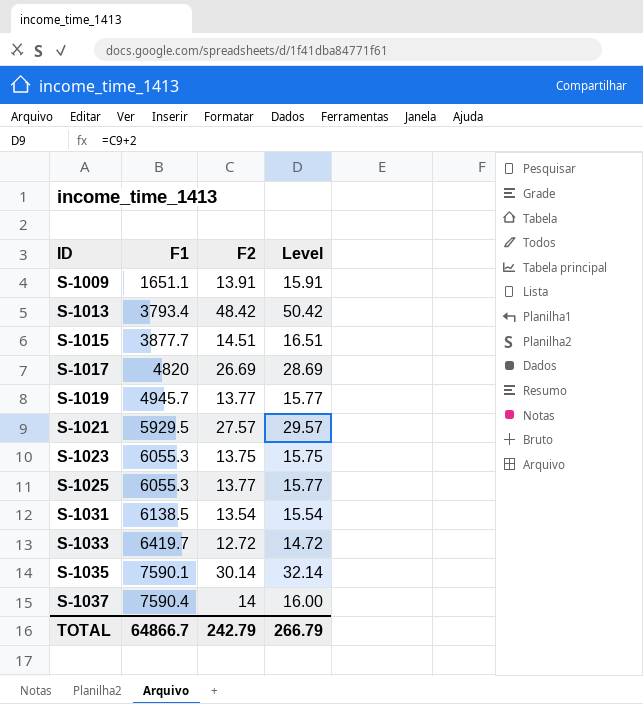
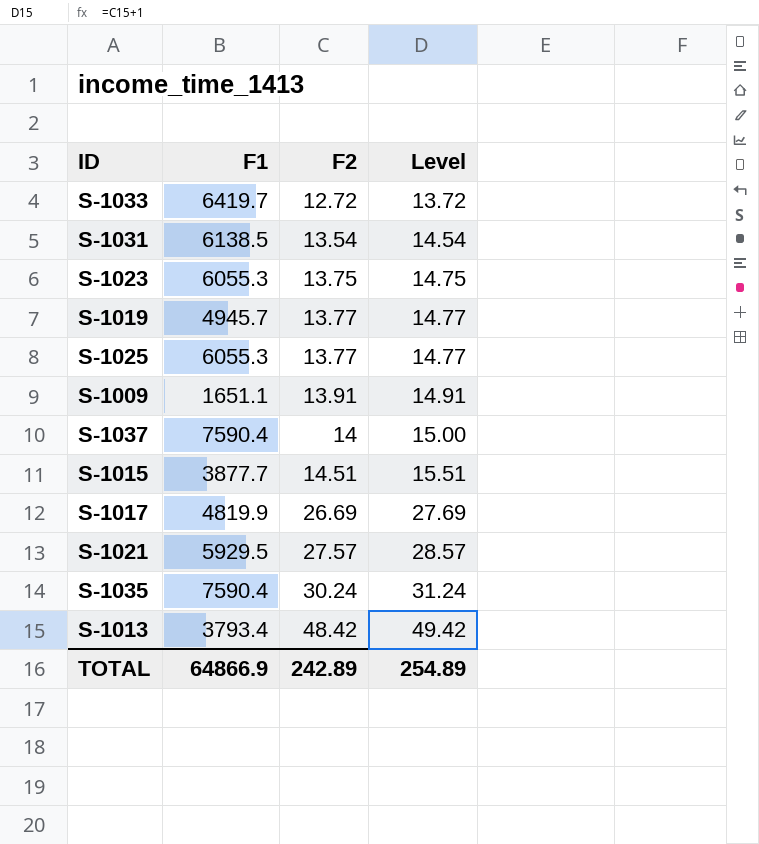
row order: ID ascending -> F2 ascending
column Level | formula: [F2] + 2 -> [F2] + 1
S-1017 | F1: 4820 -> 4819.9
S-1035 | F1: 7590.1 -> 7590.4
S-1035 | F2: 30.14 -> 30.24
TOTAL | F1: 64866.7 -> 64866.9
TOTAL | F2: 242.79 -> 242.89
TOTAL | Level: 266.79 -> 254.89

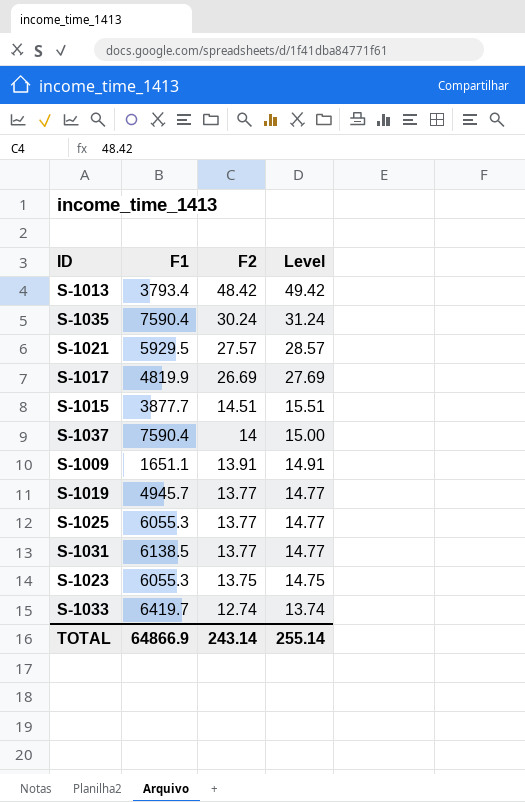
row order: F2 ascending -> F2 descending
S-1031 | F2: 13.54 -> 13.77
S-1031 | Level: 14.54 -> 14.77
S-1033 | F2: 12.72 -> 12.74
S-1033 | Level: 13.72 -> 13.74
TOTAL | F2: 242.89 -> 243.14
TOTAL | Level: 254.89 -> 255.14

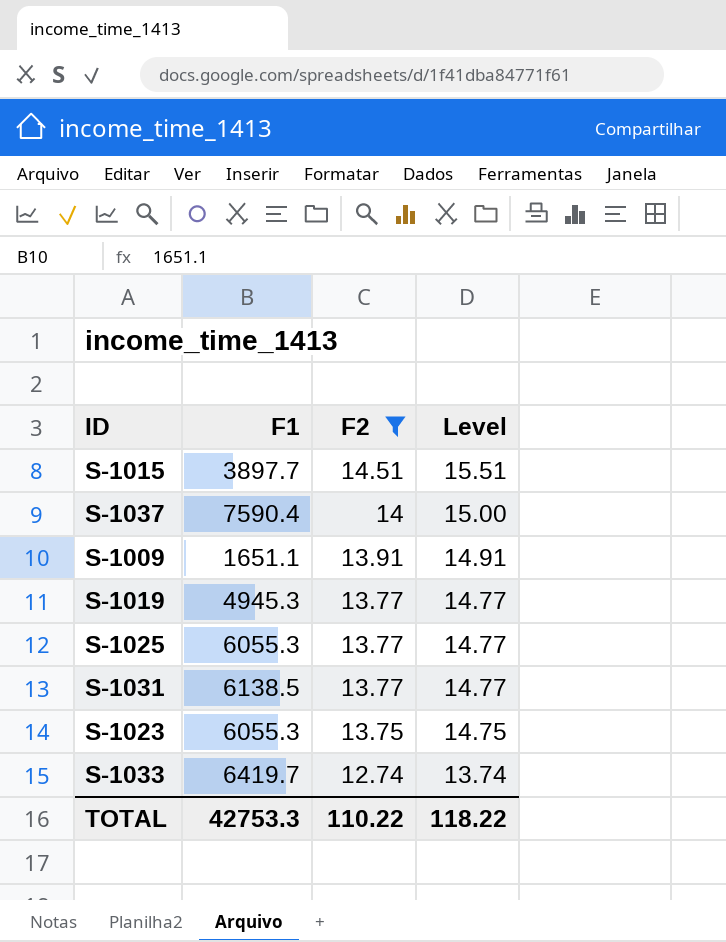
filter: none -> F2 <= 14.51
S-1015 | F1: 3877.7 -> 3897.7
S-1019 | F1: 4945.7 -> 4945.3
TOTAL | F1: 64866.9 -> 42753.3
TOTAL | F2: 243.14 -> 110.22
TOTAL | Level: 255.14 -> 118.22

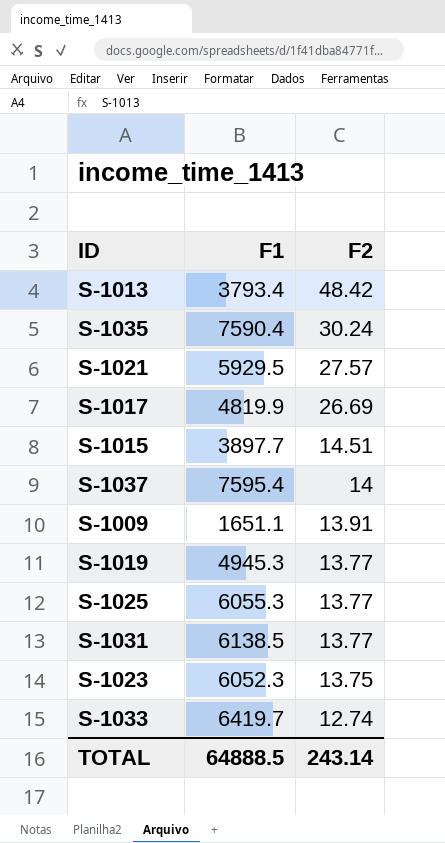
filter: F2 <= 14.51 -> none
column Level | formula: [F2] + 1 -> none
S-1037 | F1: 7590.4 -> 7595.4
S-1023 | F1: 6055.3 -> 6052.3
TOTAL | F1: 42753.3 -> 64888.5
TOTAL | F2: 110.22 -> 243.14

